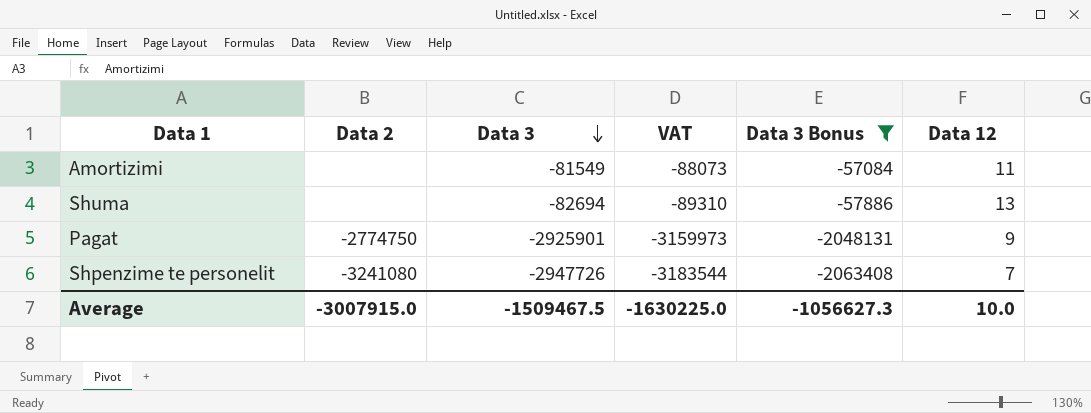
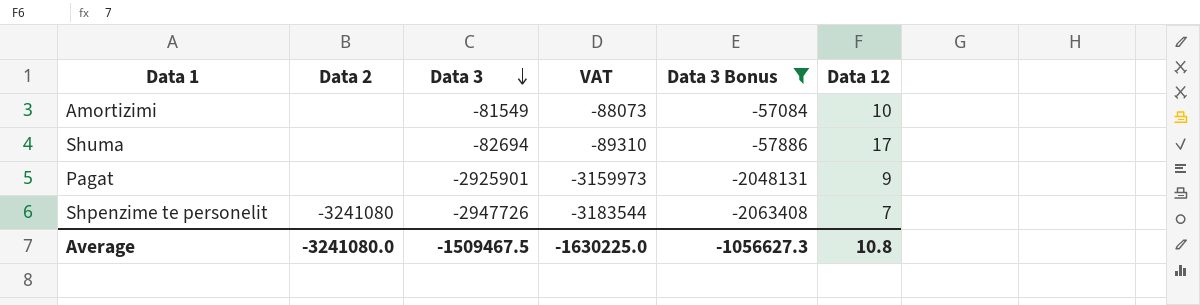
Amortizimi | Data 12: 11 -> 10
Shuma | Data 12: 13 -> 17
Pagat | Data 2: -2774750 -> none
Average | Data 2: -3007915.0 -> -3241080.0
Average | Data 12: 10.0 -> 10.8

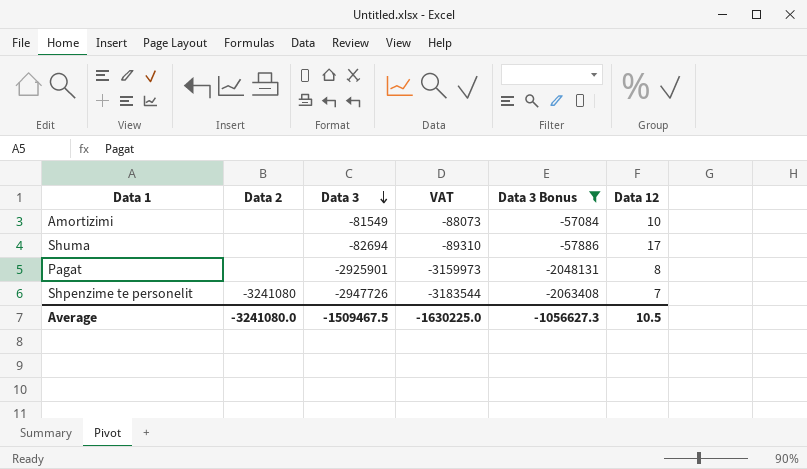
Pagat | Data 12: 9 -> 8
Average | Data 12: 10.8 -> 10.5

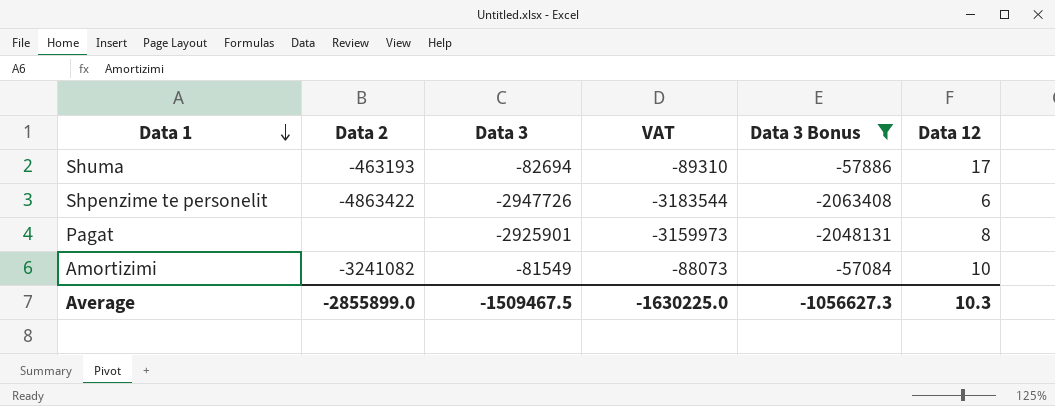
row order: Data 3 descending -> Data 1 descending
Shuma | Data 2: none -> -463193
Shpenzime te personelit | Data 2: -3241080 -> -4863422
Shpenzime te personelit | Data 12: 7 -> 6
Amortizimi | Data 2: none -> -3241082
Average | Data 2: -3241080.0 -> -2855899.0
Average | Data 12: 10.5 -> 10.3

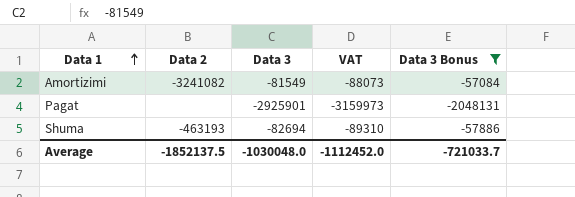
row order: Data 1 descending -> Data 1 ascending
column Data 12 | position: 6 -> none
row Shpenzime te personelit: -4863422 | -2947726 | -3183544 | -2063408 | 6 -> none
Average | Data 2: -2855899.0 -> -1852137.5
Average | Data 3: -1509467.5 -> -1030048.0
Average | VAT: -1630225.0 -> -1112452.0
Average | Data 3 Bonus: -1056627.3 -> -721033.7

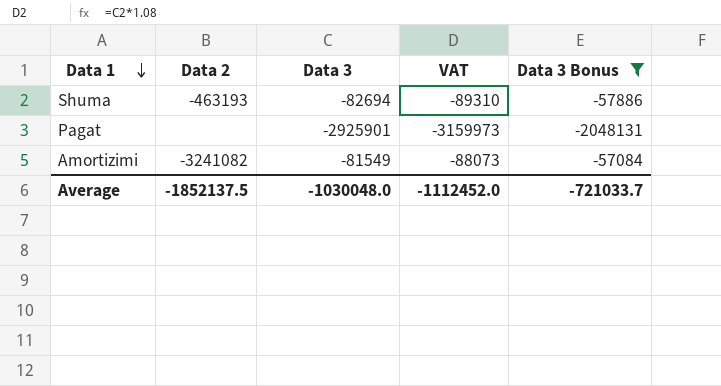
row order: Data 1 ascending -> Data 1 descending

